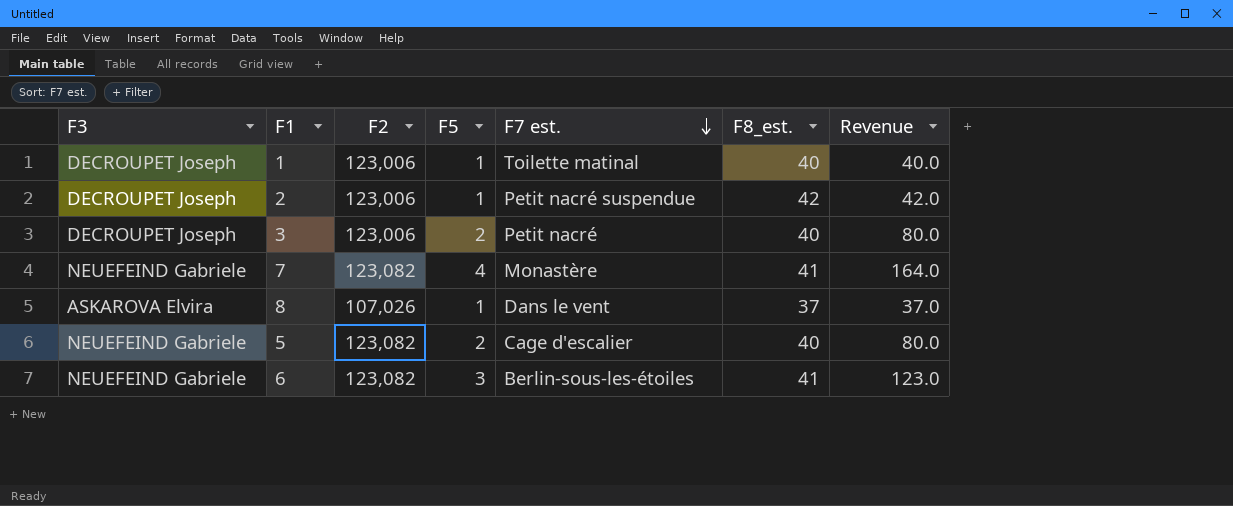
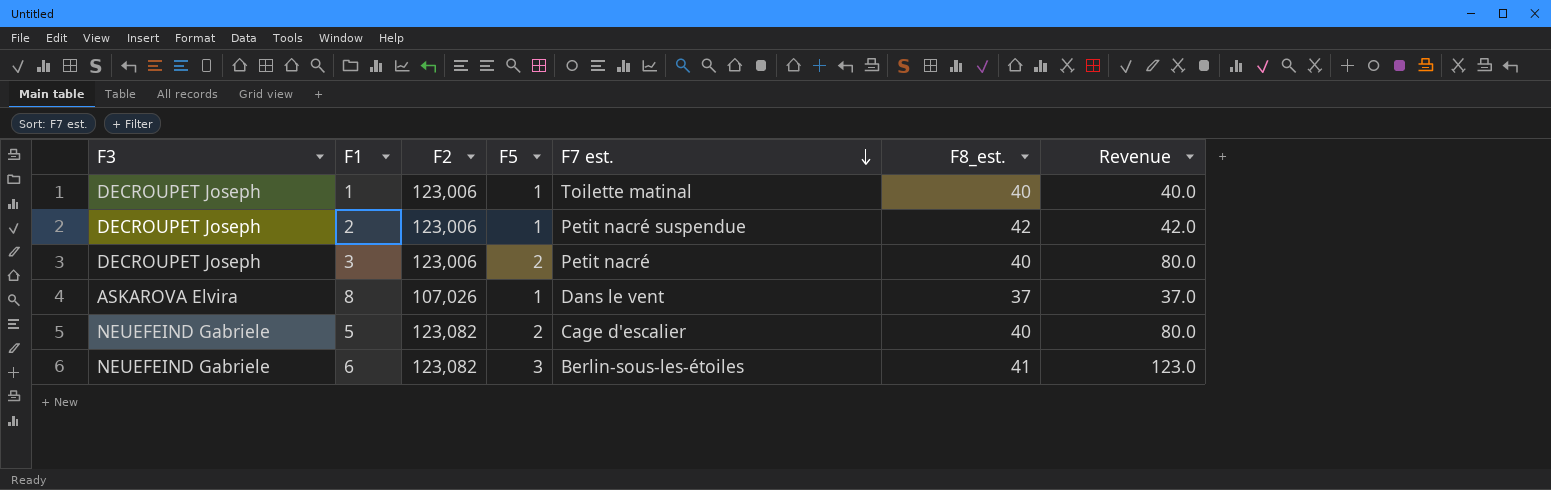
row 7: NEUEFEIND Gabriele | 123,082 | 4 | Monastère | 41 | 164.0 -> none

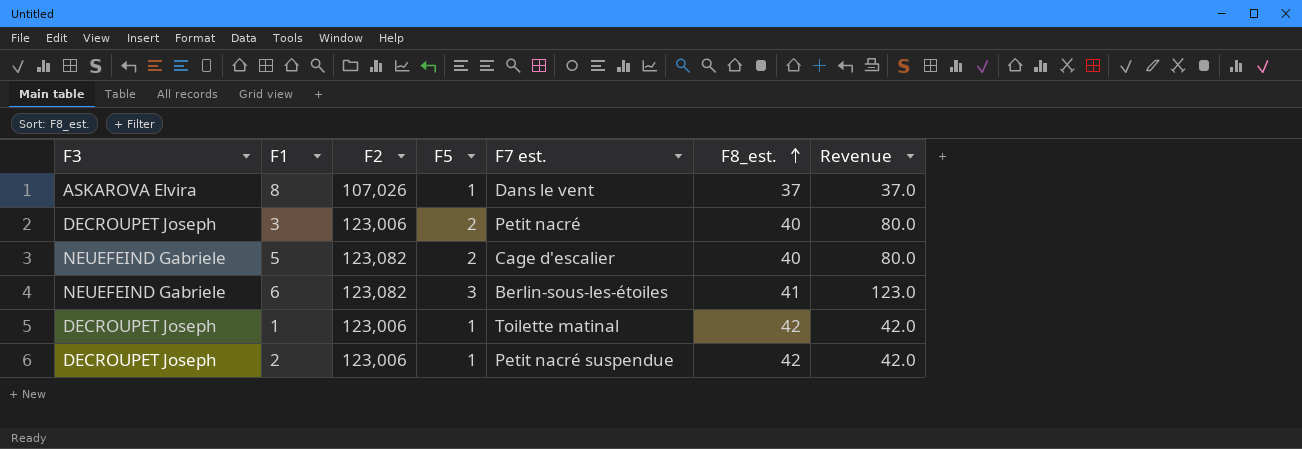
row order: F7 est. descending -> F8_est. ascending
1 | F8_est.: 40 -> 42
1 | Revenue: 40.0 -> 42.0

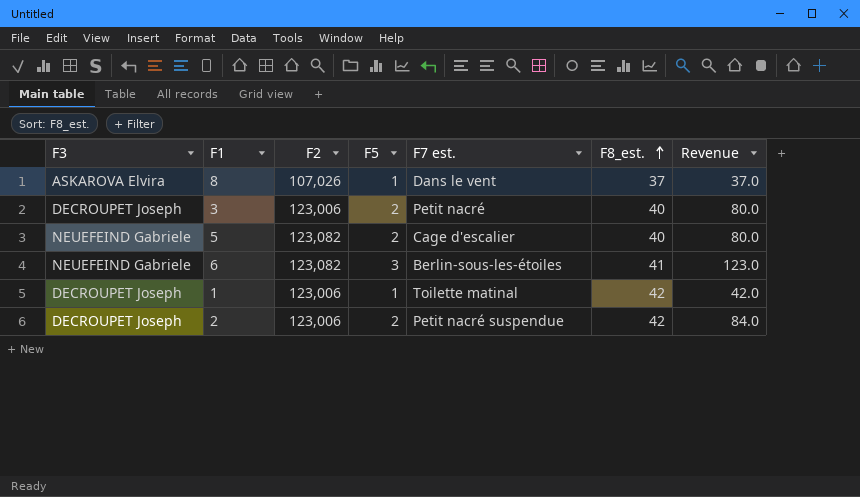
2 | F5: 1 -> 2
2 | Revenue: 42.0 -> 84.0

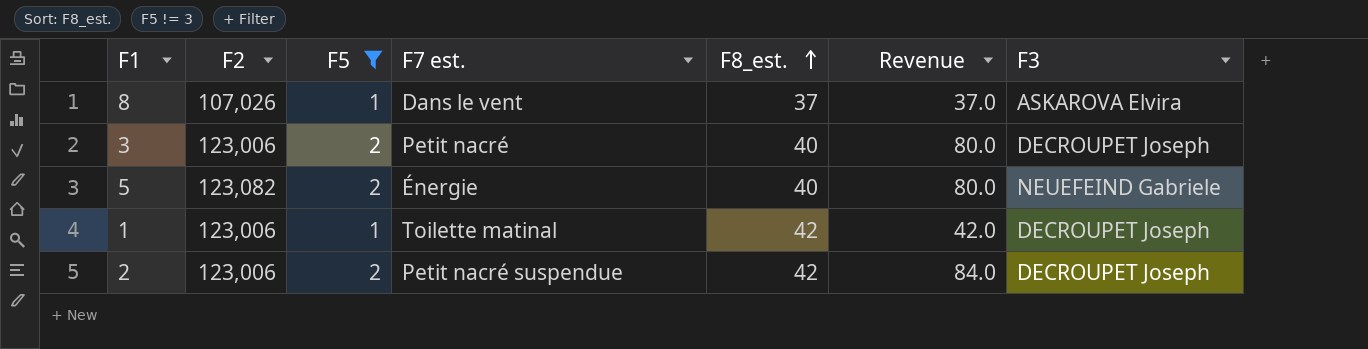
filter: none -> F5 != 3
column F3 | position: 1 -> 7
5 | F7 est.: Cage d'escalier -> Énergie

